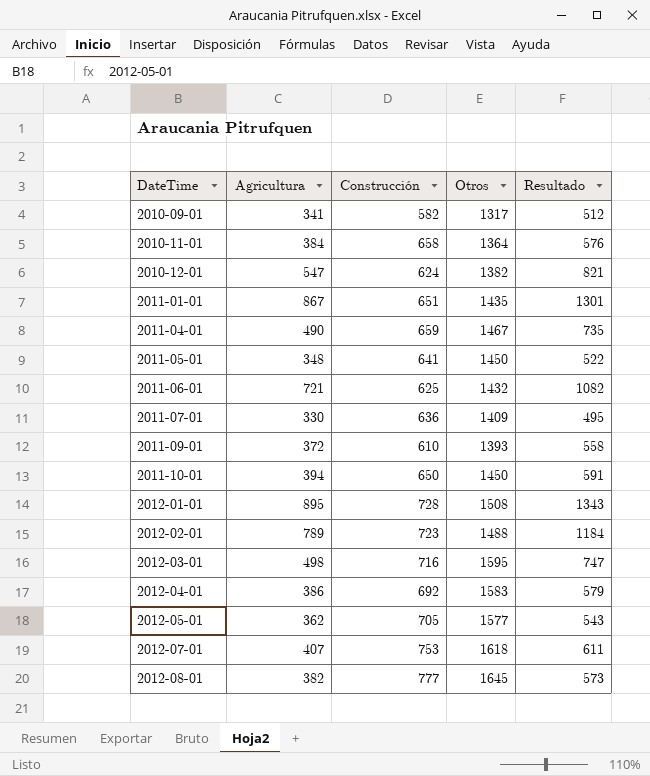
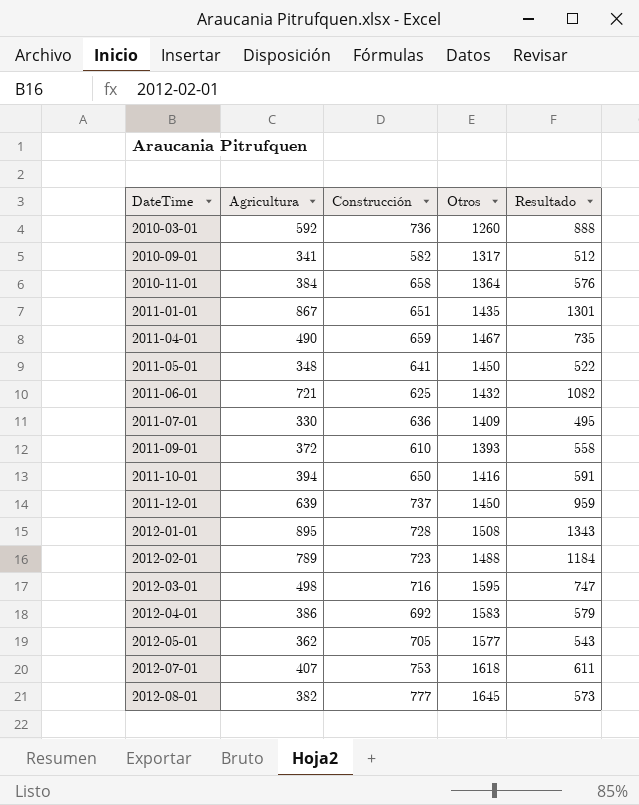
row 2010-12-01: 547 | 624 | 1382 | 821 -> none
row 2010-03-01: none -> 592 | 736 | 1260 | 888
2011-10-01 | Otros: 1450 -> 1416
row 2011-12-01: none -> 639 | 737 | 1450 | 959

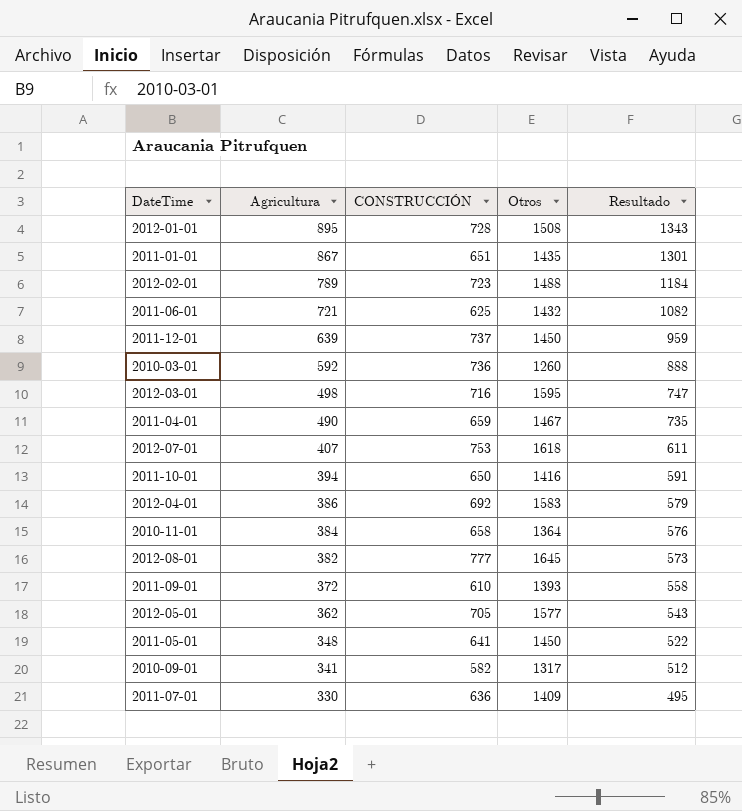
row order: DateTime ascending -> Agricultura descending
column name: Construcción -> CONSTRUCCIÓN

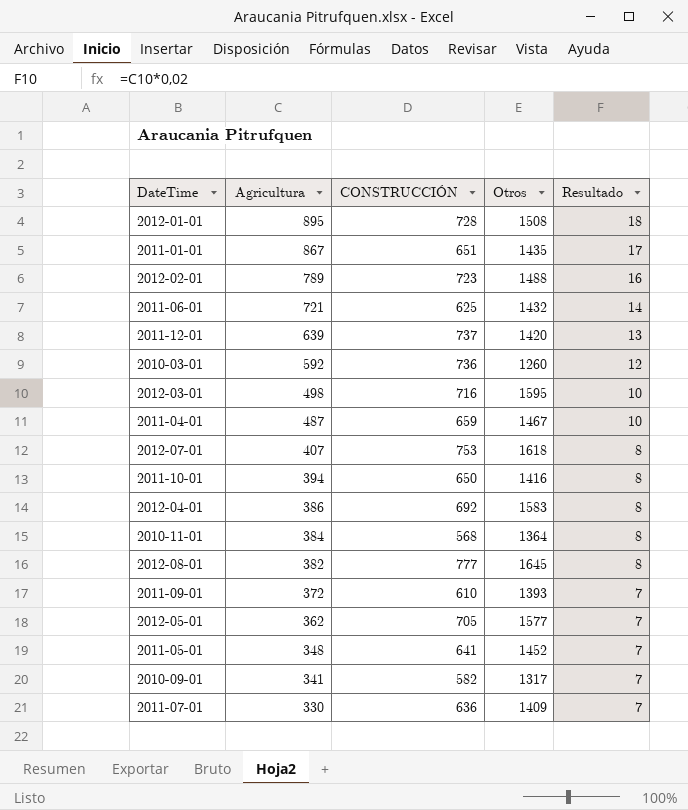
column Resultado | formula: [Agricultura] * 1,5 -> [Agricultura] * 0,02
2011-12-01 | Otros: 1450 -> 1420
2011-04-01 | Agricultura: 490 -> 487
2010-11-01 | CONSTRUCCIÓN: 658 -> 568
2011-05-01 | Otros: 1450 -> 1452

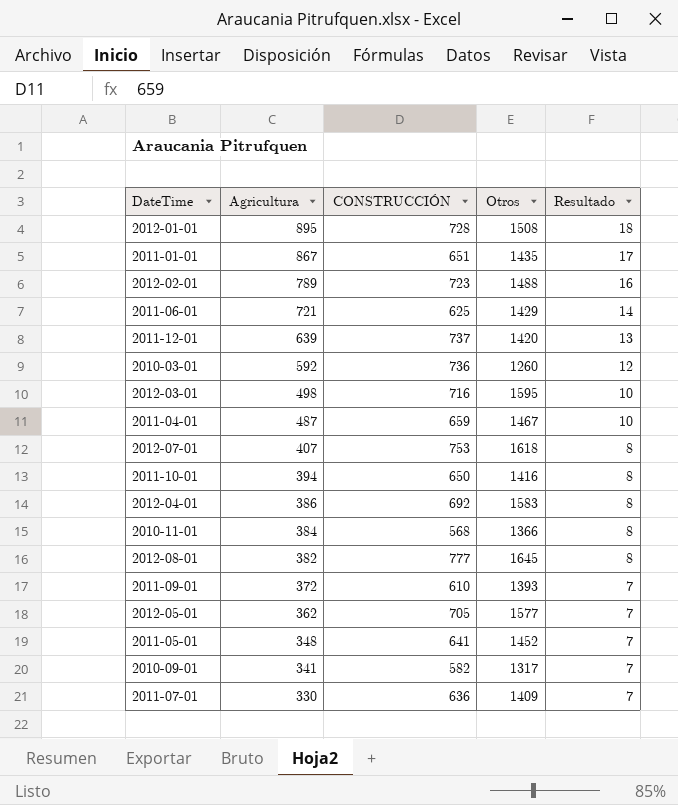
2011-06-01 | Otros: 1432 -> 1429
2010-11-01 | Otros: 1364 -> 1366

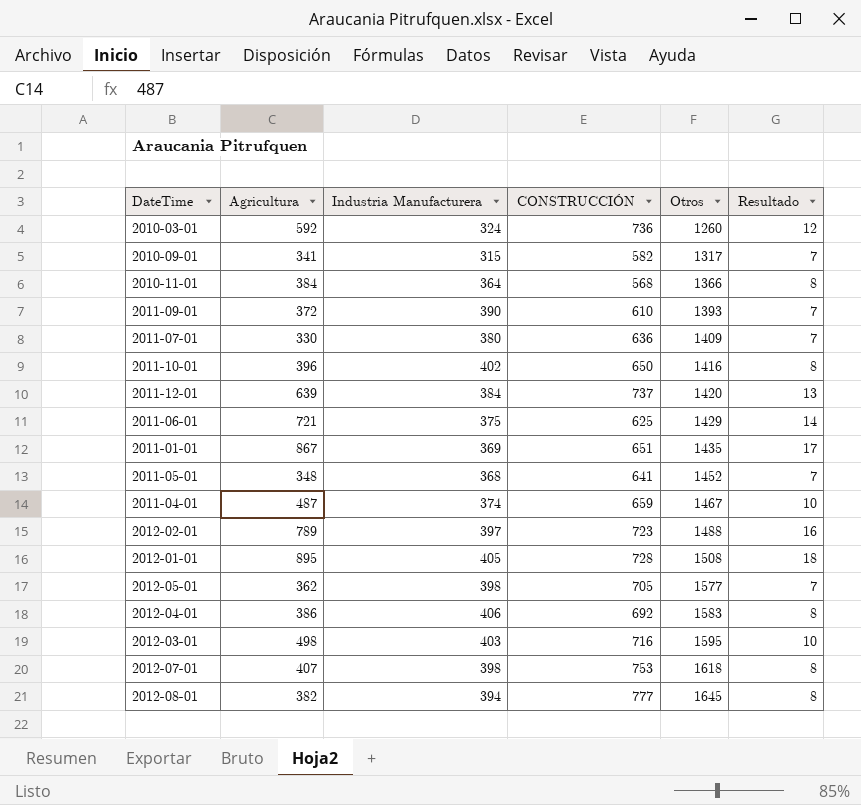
row order: Agricultura descending -> Otros ascending
column Industria Manufacturera | position: none -> 3
2011-10-01 | Agricultura: 394 -> 396

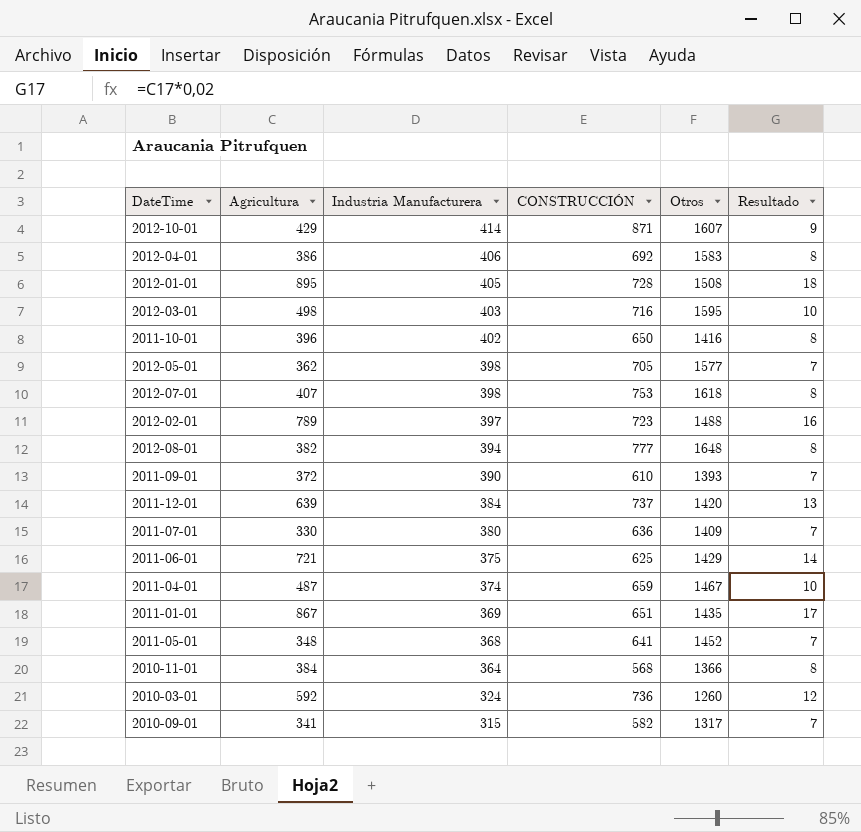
row order: Otros ascending -> Industria Manufacturera descending
row 2012-10-01: none -> 429 | 414 | 871 | 1607 | 9
2012-08-01 | Otros: 1645 -> 1648

